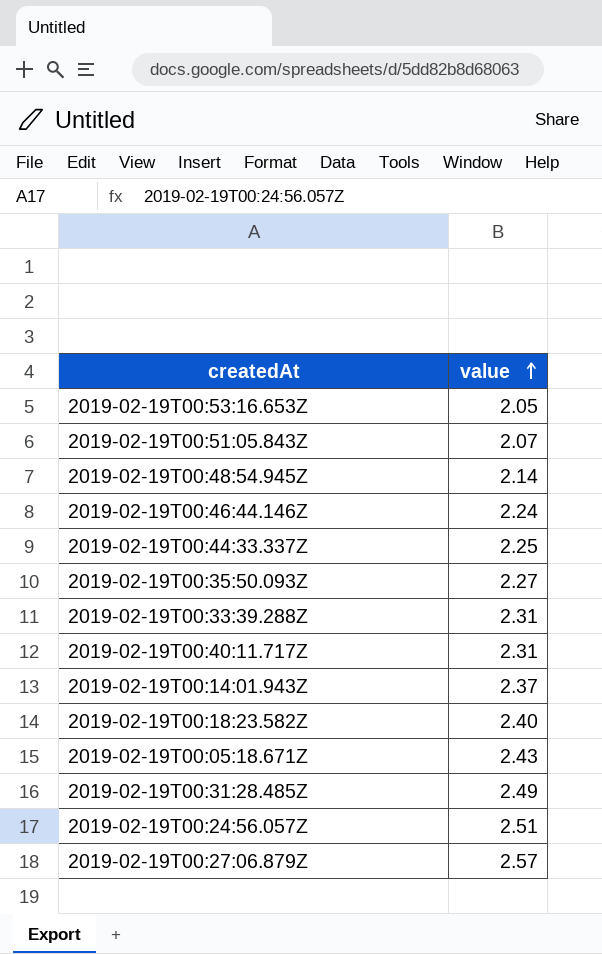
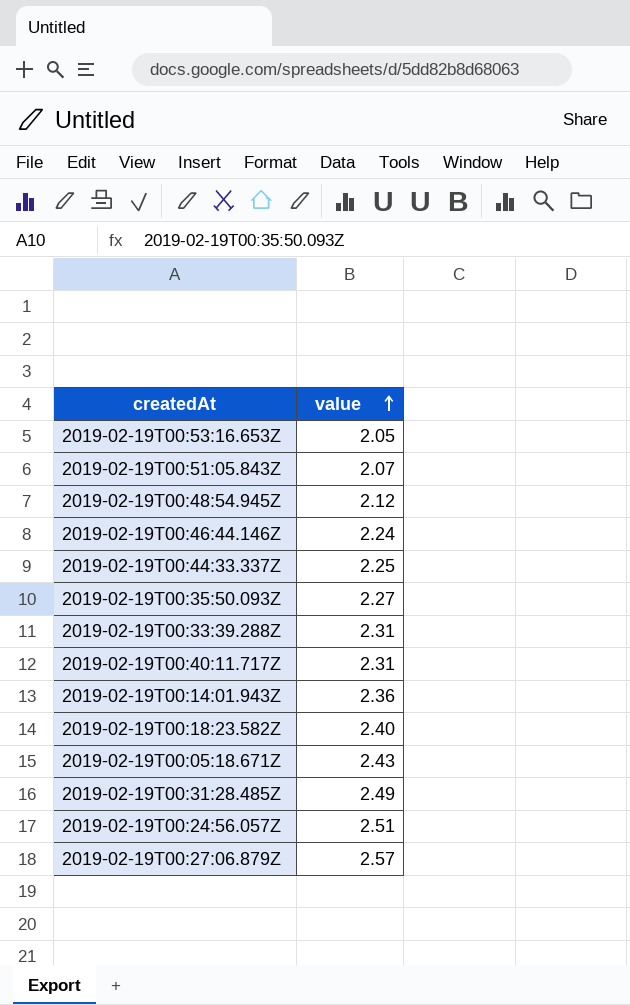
2019-02-19T00:48:54.945Z | value: 2.14 -> 2.12
2019-02-19T00:14:01.943Z | value: 2.37 -> 2.36

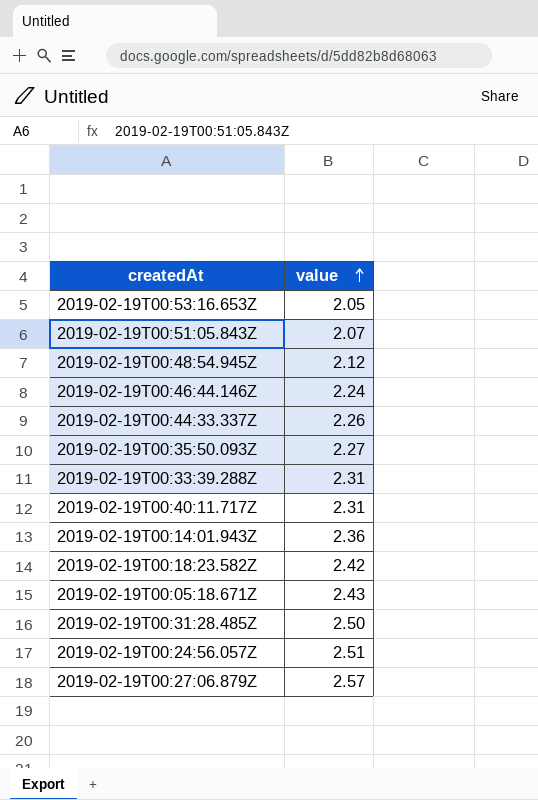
2019-02-19T00:44:33.337Z | value: 2.25 -> 2.26
2019-02-19T00:18:23.582Z | value: 2.40 -> 2.42
2019-02-19T00:31:28.485Z | value: 2.49 -> 2.50

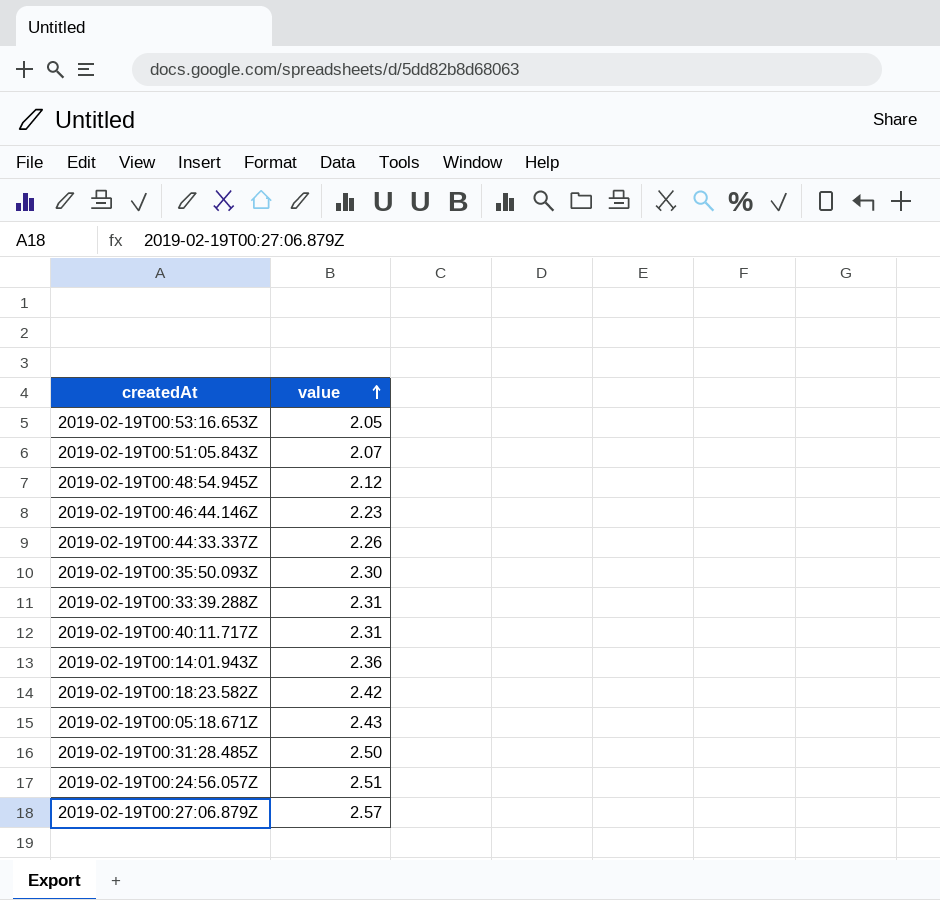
2019-02-19T00:46:44.146Z | value: 2.24 -> 2.23
2019-02-19T00:35:50.093Z | value: 2.27 -> 2.30

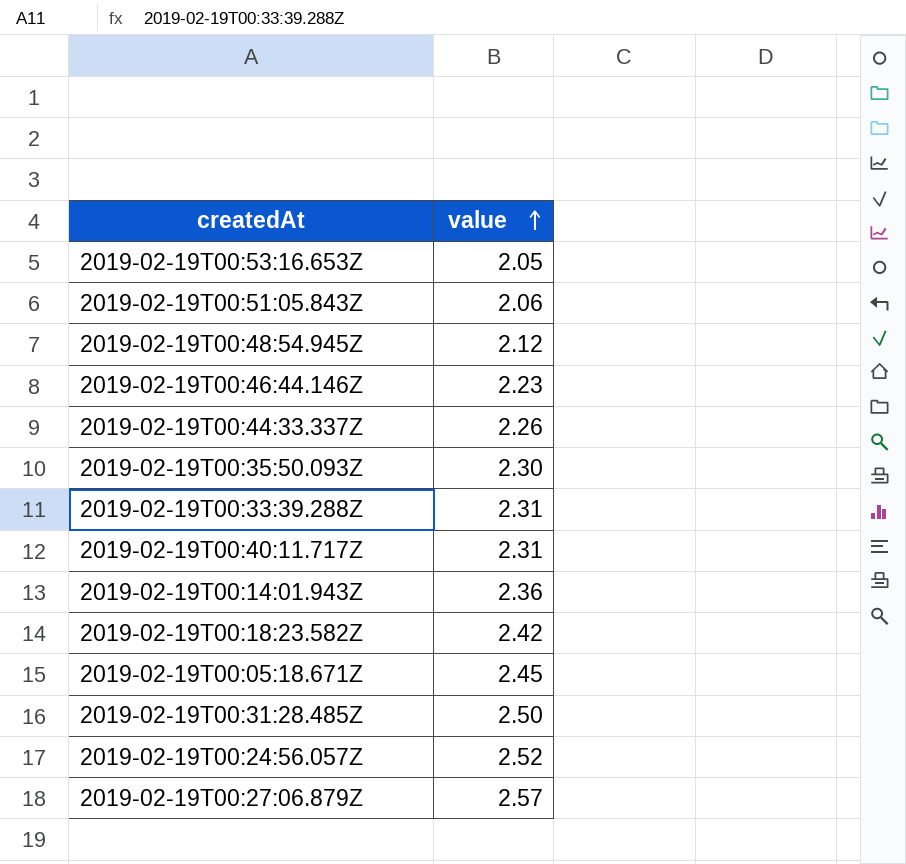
2019-02-19T00:51:05.843Z | value: 2.07 -> 2.06
2019-02-19T00:05:18.671Z | value: 2.43 -> 2.45
2019-02-19T00:24:56.057Z | value: 2.51 -> 2.52

